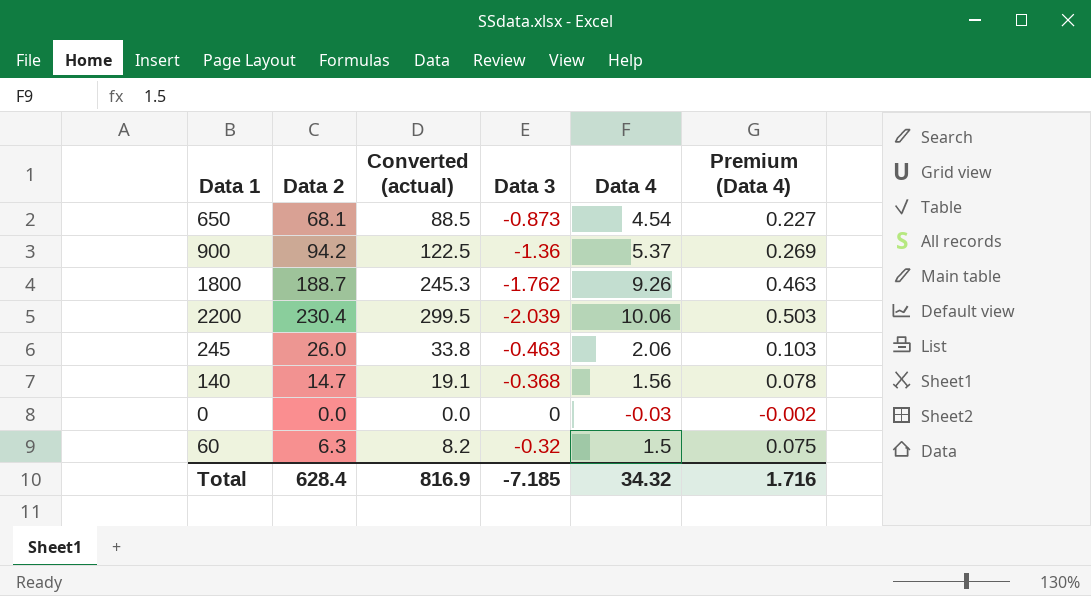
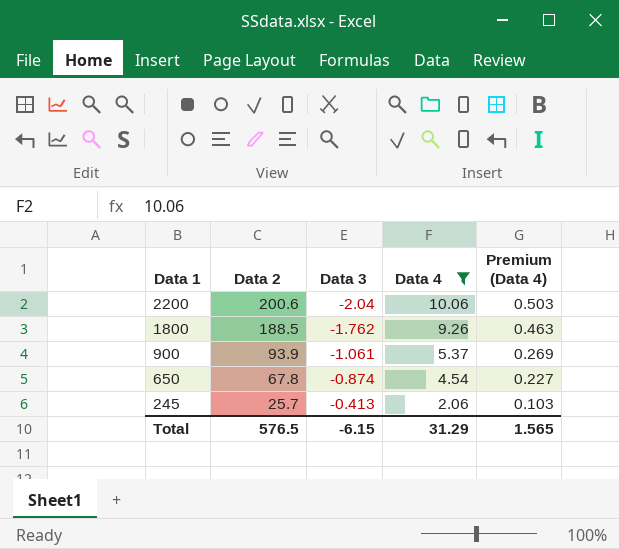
filter: none -> Data 4 >= 2.06
row order: none -> Data 1 descending
column Converted (actual) | formula: [Data 2] * 1.3 -> none
2200 | Data 2: 230.4 -> 200.6
2200 | Data 3: -2.039 -> -2.04
1800 | Data 2: 188.7 -> 188.5
900 | Data 2: 94.2 -> 93.9
900 | Data 3: -1.36 -> -1.061
650 | Data 2: 68.1 -> 67.8
650 | Data 3: -0.873 -> -0.874
245 | Data 2: 26.0 -> 25.7
245 | Data 3: -0.463 -> -0.413
Total | Data 2: 628.4 -> 576.5
Total | Data 3: -7.185 -> -6.15
Total | Data 4: 34.32 -> 31.29
Total | Premium (Data 4): 1.716 -> 1.565

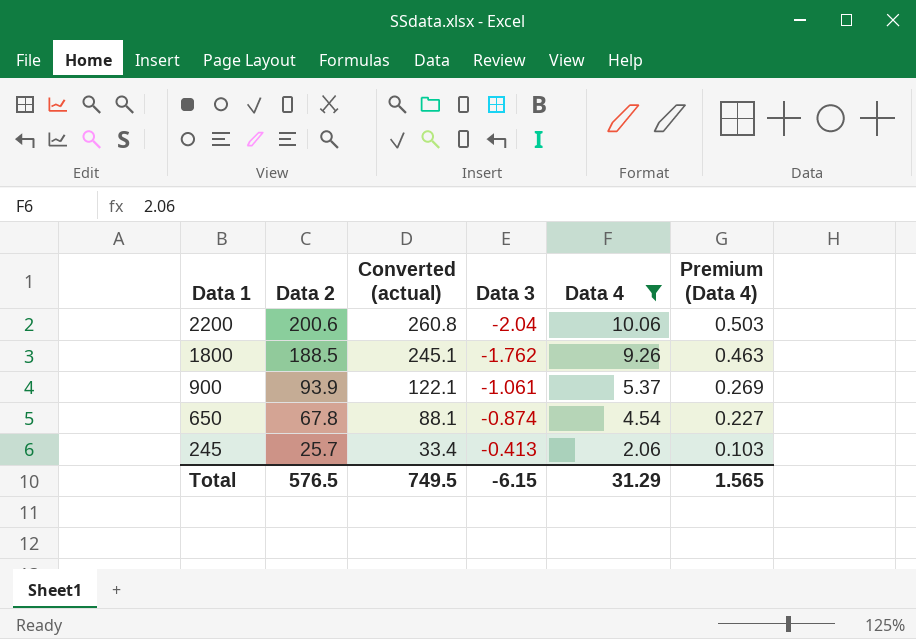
column Converted (actual) | formula: none -> [Data 2] * 1.3

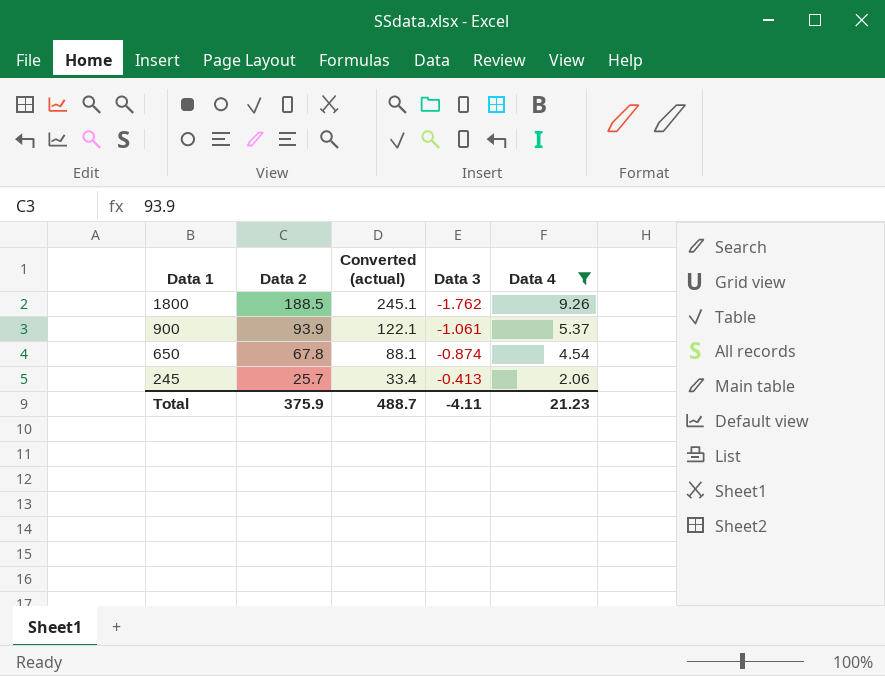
column Premium (Data 4) | formula: [Data 4] * 0.05 -> none
row 2200: 200.6 | 260.8 | -2.04 | 10.06 | 0.503 -> none
Total | Data 2: 576.5 -> 375.9
Total | Converted (actual): 749.5 -> 488.7
Total | Data 3: -6.15 -> -4.11
Total | Data 4: 31.29 -> 21.23

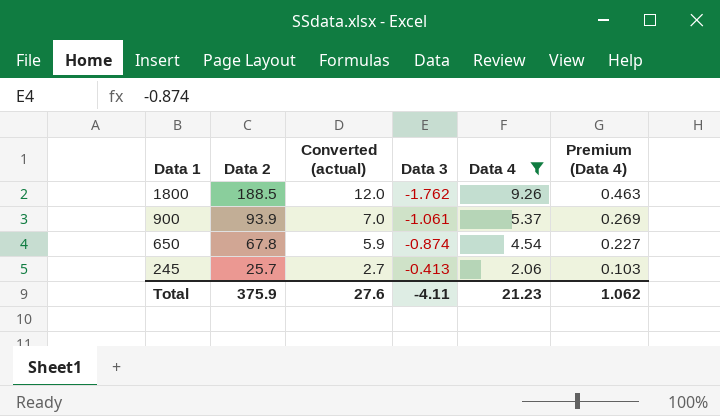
column Converted (actual) | formula: [Data 2] * 1.3 -> [Data 4] * 1.3
column Premium (Data 4) | formula: none -> [Data 4] * 0.05
Total | Converted (actual): 488.7 -> 27.6

